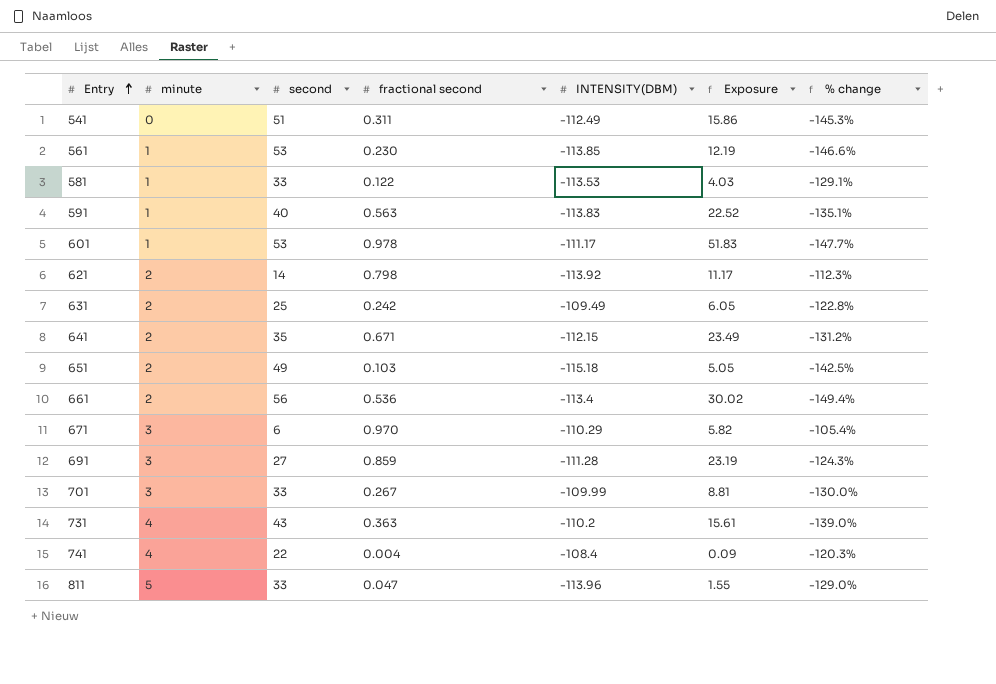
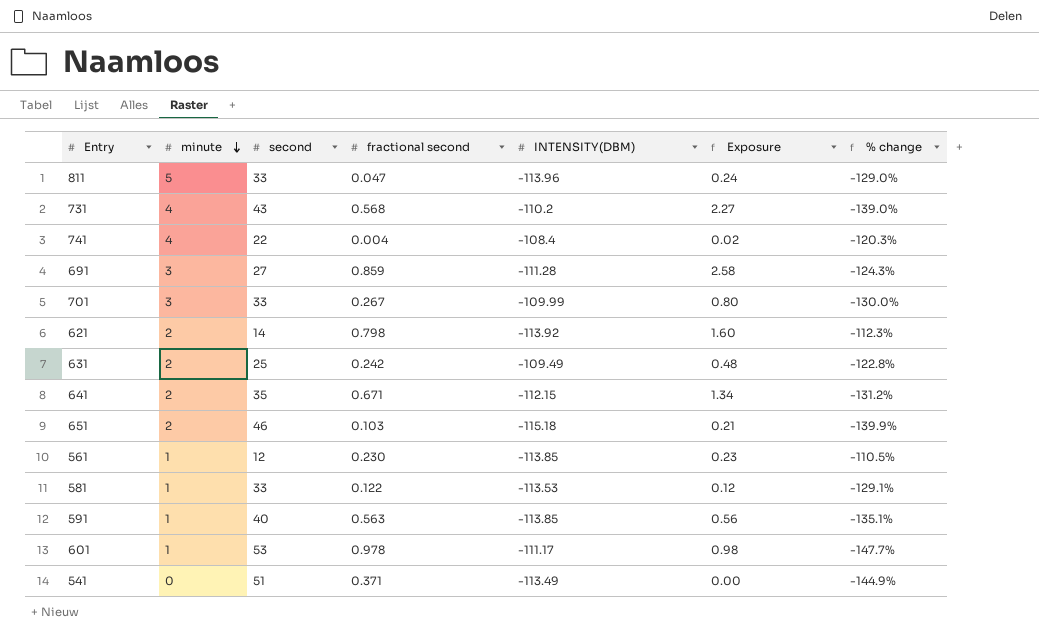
row order: Entry ascending -> minute descending
column Exposure | formula: [second] * [fractional second] -> [minute] * [fractional second]
row 661: 2 | 56 | 0.536 | -113.4 | 30.02 | -149.4% -> none
row 671: 3 | 6 | 0.970 | -110.29 | 5.82 | -105.4% -> none
731 | fractional second: 0.363 -> 0.568
651 | second: 49 -> 46
651 | % change: -142.5% -> -139.9%
561 | second: 53 -> 12
561 | % change: -146.6% -> -110.5%
591 | INTENSITY(DBM): -113.83 -> -113.85
541 | fractional second: 0.311 -> 0.371
541 | INTENSITY(DBM): -112.49 -> -113.49
541 | % change: -145.3% -> -144.9%

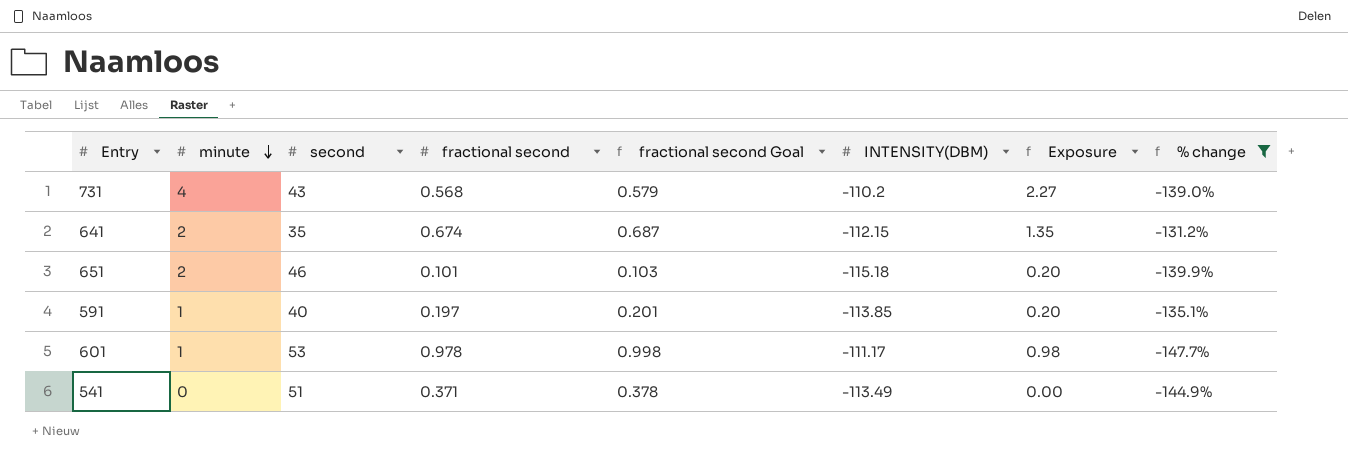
filter: none -> % change <= -131.2%
column fractional second Goal | formula: none -> [fractional second] * 1.02
641 | fractional second: 0.671 -> 0.674
641 | Exposure: 1.34 -> 1.35
651 | fractional second: 0.103 -> 0.101
651 | Exposure: 0.21 -> 0.20
591 | fractional second: 0.563 -> 0.197
591 | Exposure: 0.56 -> 0.20

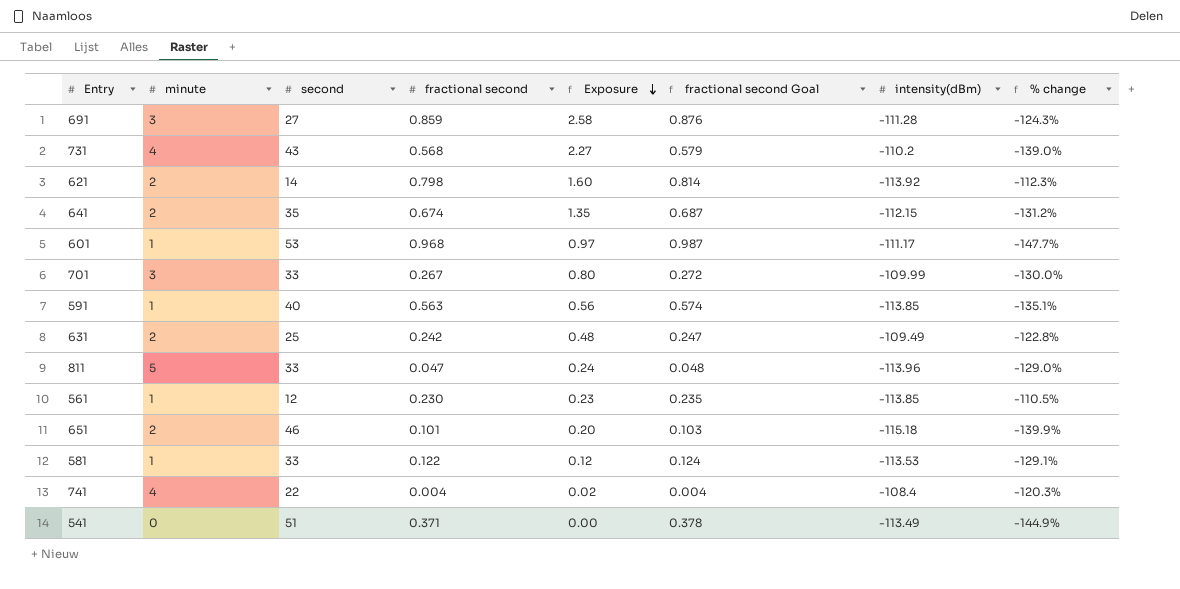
filter: % change <= -131.2% -> none
row order: minute descending -> Exposure descending
column Exposure | position: 7 -> 5
column name: INTENSITY(DBM) -> intensity(dBm)
601 | fractional second: 0.978 -> 0.968
601 | Exposure: 0.98 -> 0.97
601 | fractional second Goal: 0.998 -> 0.987
591 | fractional second: 0.197 -> 0.563
591 | Exposure: 0.20 -> 0.56
591 | fractional second Goal: 0.201 -> 0.574

